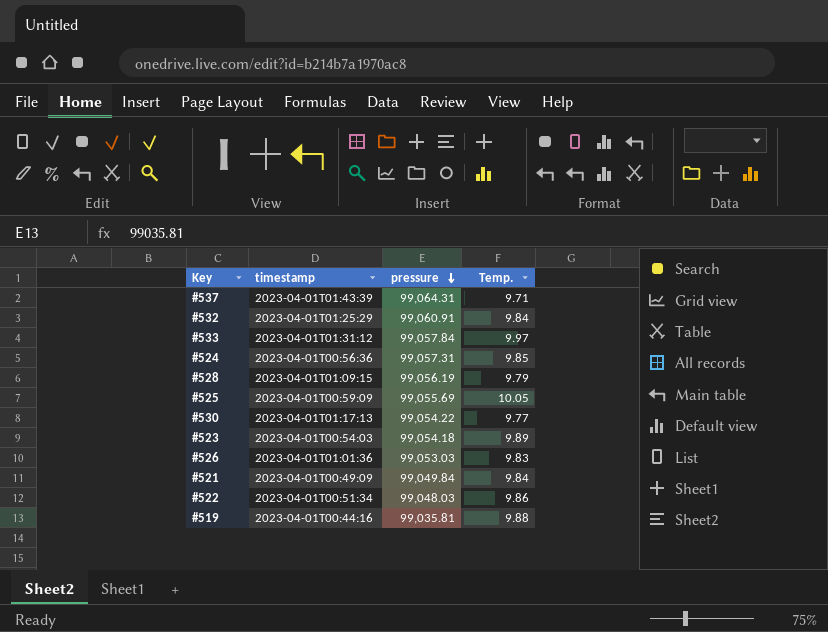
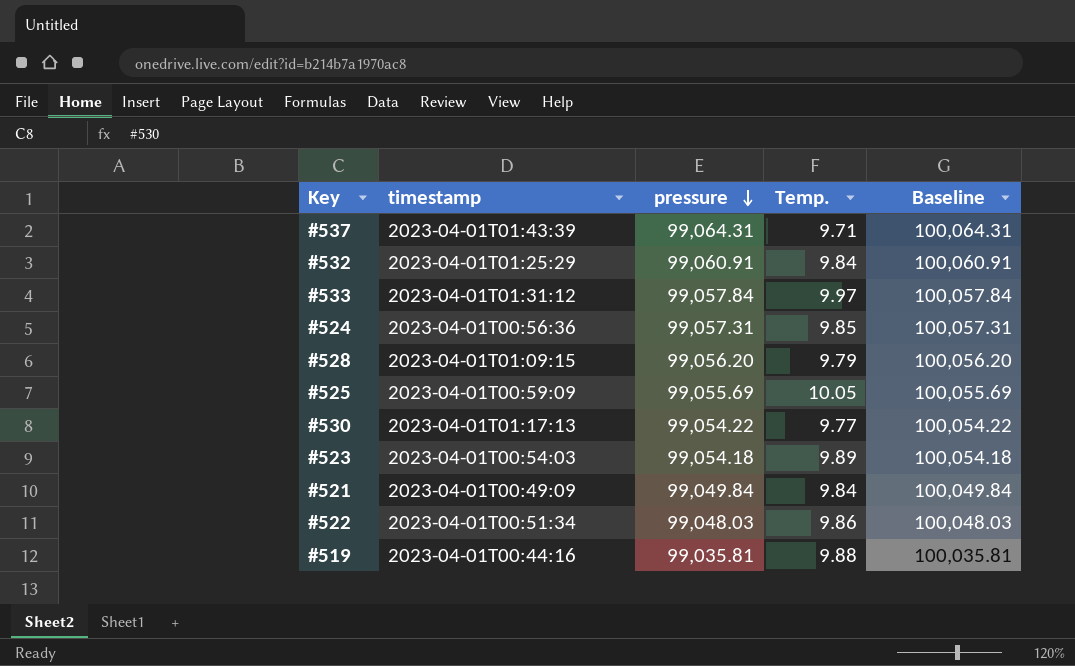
column Baseline | formula: none -> [pressure] + 1000
row #526: 2023-04-01T01:01:36 | 99,053.03 | 9.83 -> none
#528 | pressure: 99,056.19 -> 99,056.20

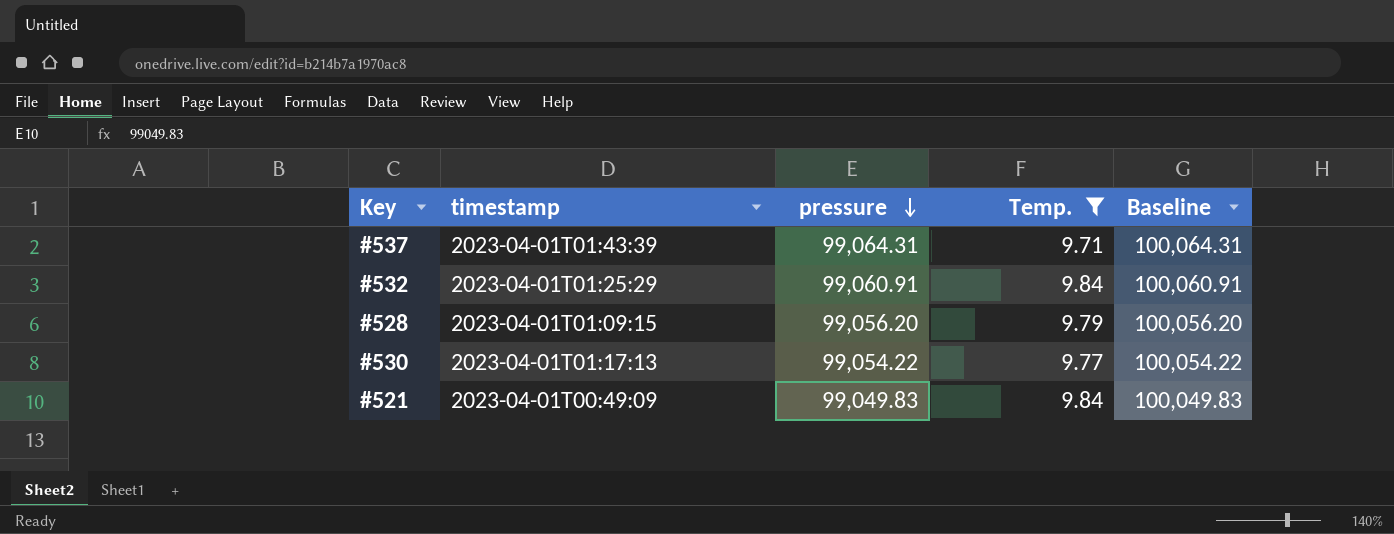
filter: none -> Temp. <= 9.84
#521 | pressure: 99,049.84 -> 99,049.83
#521 | Baseline: 100,049.84 -> 100,049.83

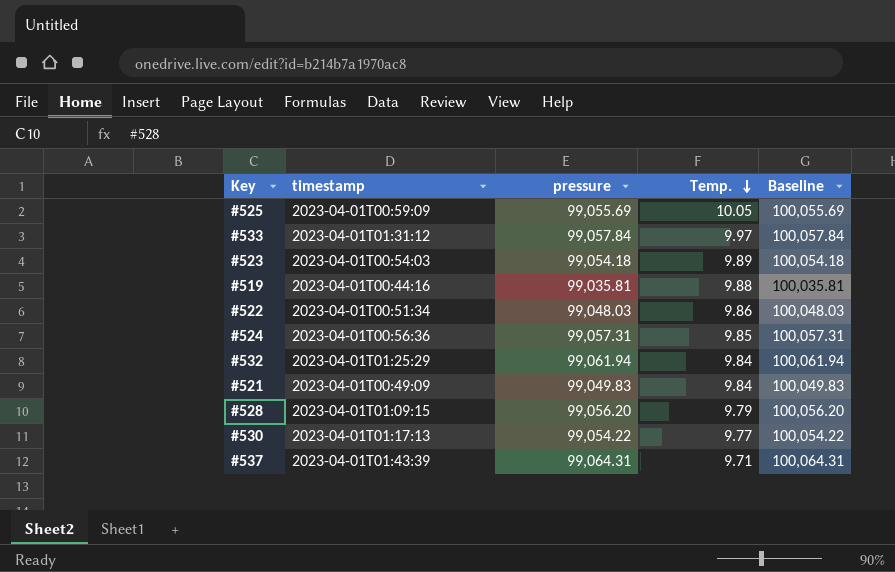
filter: Temp. <= 9.84 -> none
row order: pressure descending -> Temp. descending
#532 | pressure: 99,060.91 -> 99,061.94
#532 | Baseline: 100,060.91 -> 100,061.94

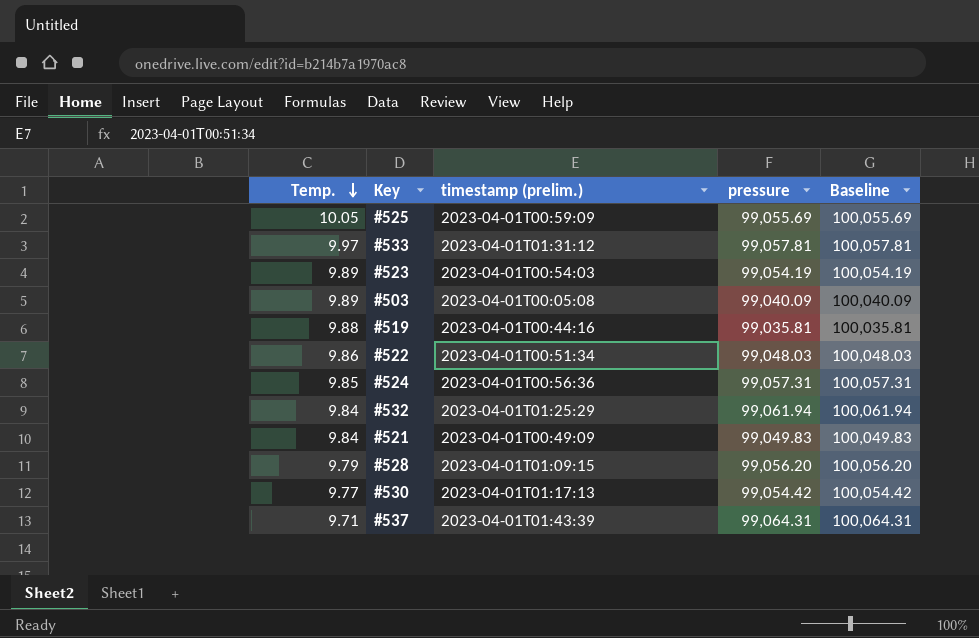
column Temp. | position: 4 -> 1
column name: timestamp -> timestamp (prelim.)
#533 | pressure: 99,057.84 -> 99,057.81
#533 | Baseline: 100,057.84 -> 100,057.81
#523 | pressure: 99,054.18 -> 99,054.19
#523 | Baseline: 100,054.18 -> 100,054.19
row #503: none -> 9.89 | 2023-04-01T00:05:08 | 99,040.09 | 100,040.09
#530 | pressure: 99,054.22 -> 99,054.42
#530 | Baseline: 100,054.22 -> 100,054.42

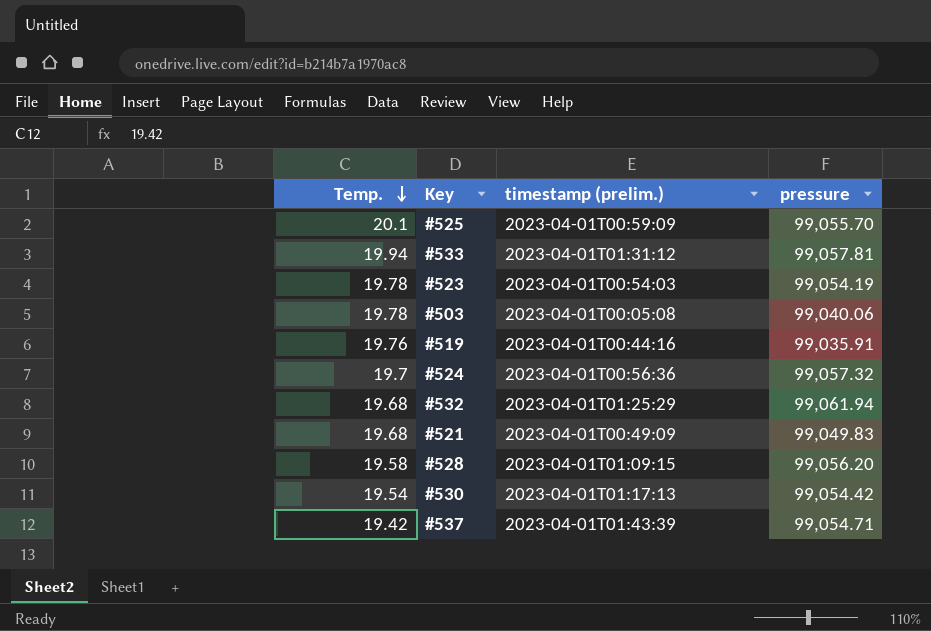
column Baseline | formula: [pressure] + 1000 -> none
row #522: 9.86 | 2023-04-01T00:51:34 | 99,048.03 | 100,048.03 -> none
#525 | Temp.: 10.05 -> 20.1
#525 | pressure: 99,055.69 -> 99,055.70
#533 | Temp.: 9.97 -> 19.94
#523 | Temp.: 9.89 -> 19.78
#503 | Temp.: 9.89 -> 19.78
#503 | pressure: 99,040.09 -> 99,040.06
#519 | Temp.: 9.88 -> 19.76
#519 | pressure: 99,035.81 -> 99,035.91
#524 | Temp.: 9.85 -> 19.7
#524 | pressure: 99,057.31 -> 99,057.32
#532 | Temp.: 9.84 -> 19.68
#521 | Temp.: 9.84 -> 19.68
#528 | Temp.: 9.79 -> 19.58
#530 | Temp.: 9.77 -> 19.54
#537 | Temp.: 9.71 -> 19.42
#537 | pressure: 99,064.31 -> 99,054.71

